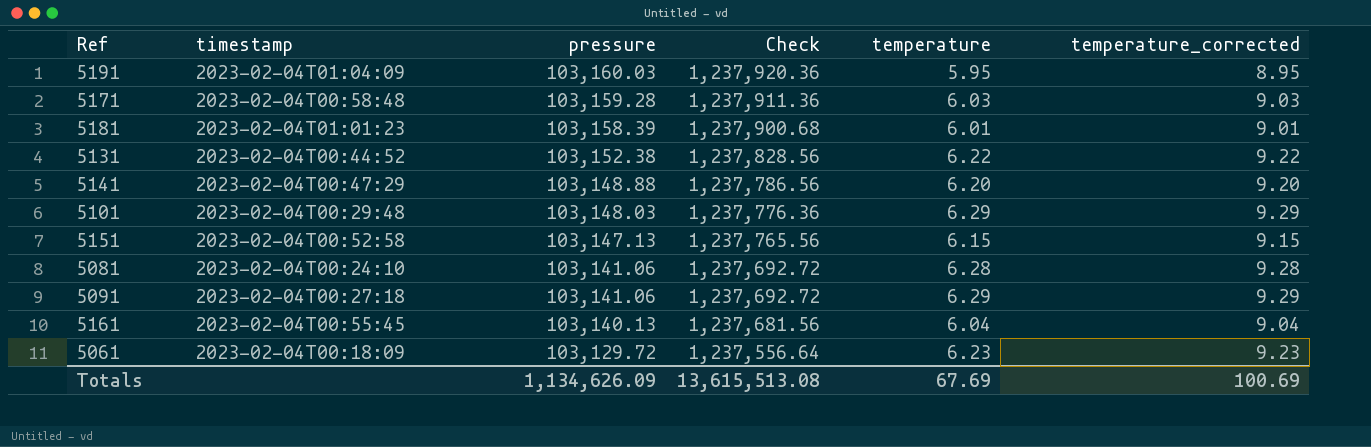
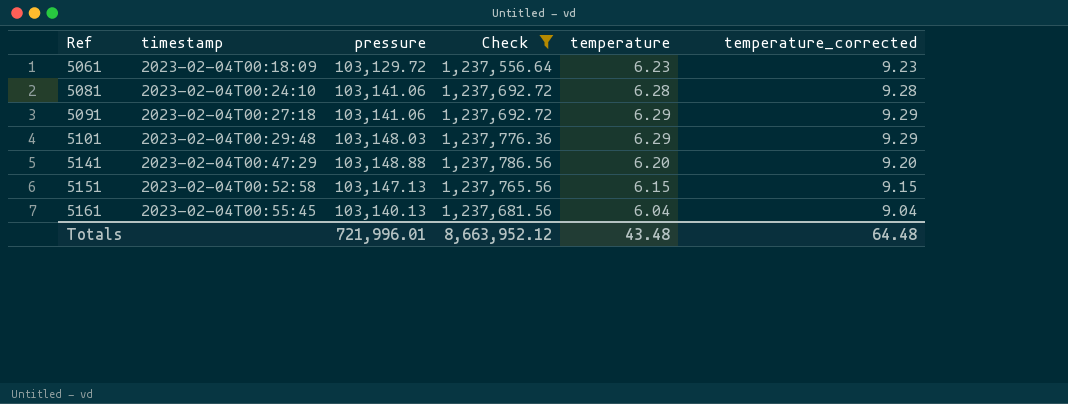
filter: none -> Check <= 1,237,786.56
row order: pressure descending -> Ref ascending
Totals | pressure: 1,134,626.09 -> 721,996.01
Totals | Check: 13,615,513.08 -> 8,663,952.12
Totals | temperature: 67.69 -> 43.48
Totals | temperature_corrected: 100.69 -> 64.48

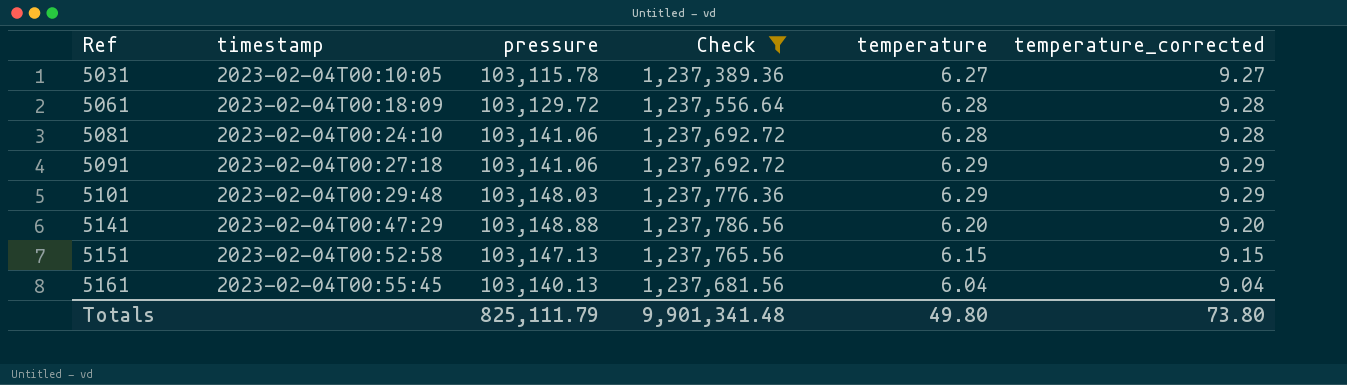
row 5031: none -> 2023-02-04T00:10:05 | 103,115.78 | 1,237,389.36 | 6.27 | 9.27
5061 | temperature: 6.23 -> 6.28
5061 | temperature_corrected: 9.23 -> 9.28
Totals | pressure: 721,996.01 -> 825,111.79
Totals | Check: 8,663,952.12 -> 9,901,341.48
Totals | temperature: 43.48 -> 49.80
Totals | temperature_corrected: 64.48 -> 73.80

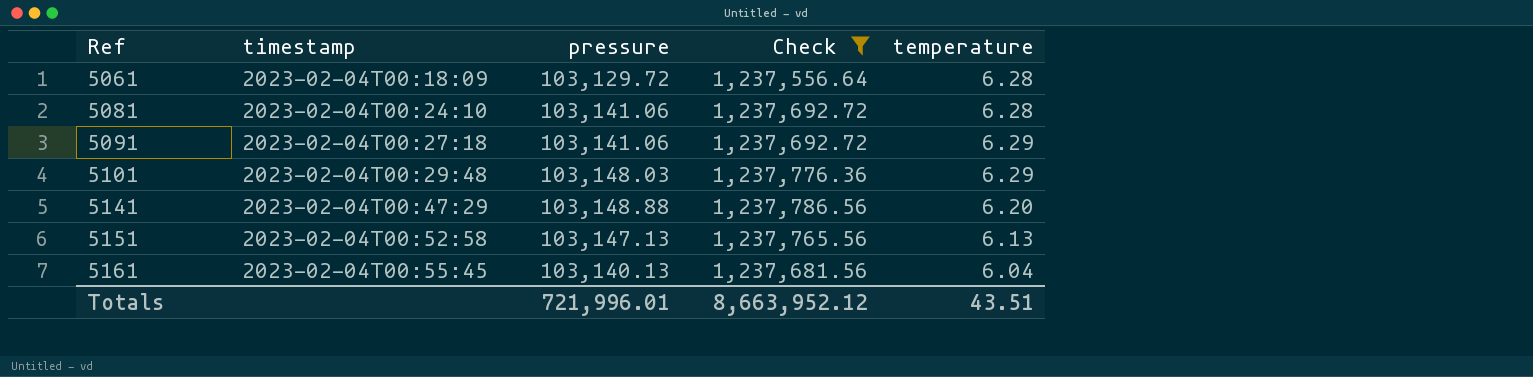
column temperature_corrected | formula: [temperature] + 3 -> none
row 5031: 2023-02-04T00:10:05 | 103,115.78 | 1,237,389.36 | 6.27 | 9.27 -> none
5151 | temperature: 6.15 -> 6.13
Totals | pressure: 825,111.79 -> 721,996.01
Totals | Check: 9,901,341.48 -> 8,663,952.12
Totals | temperature: 49.80 -> 43.51

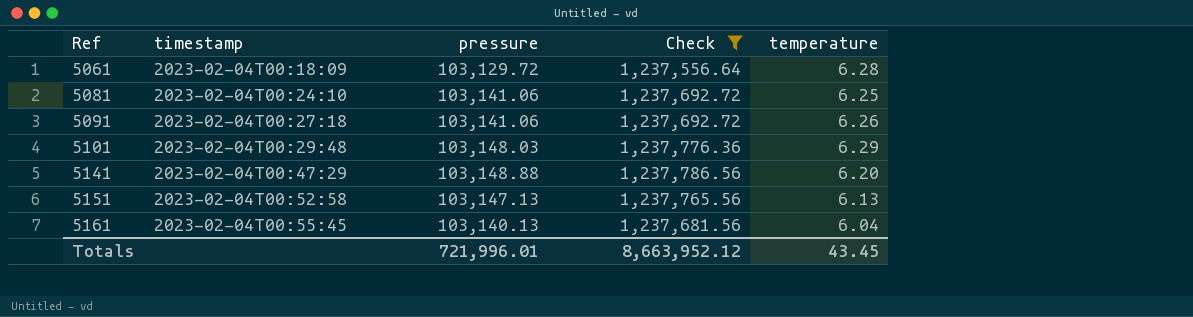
5081 | temperature: 6.28 -> 6.25
5091 | temperature: 6.29 -> 6.26
Totals | temperature: 43.51 -> 43.45

